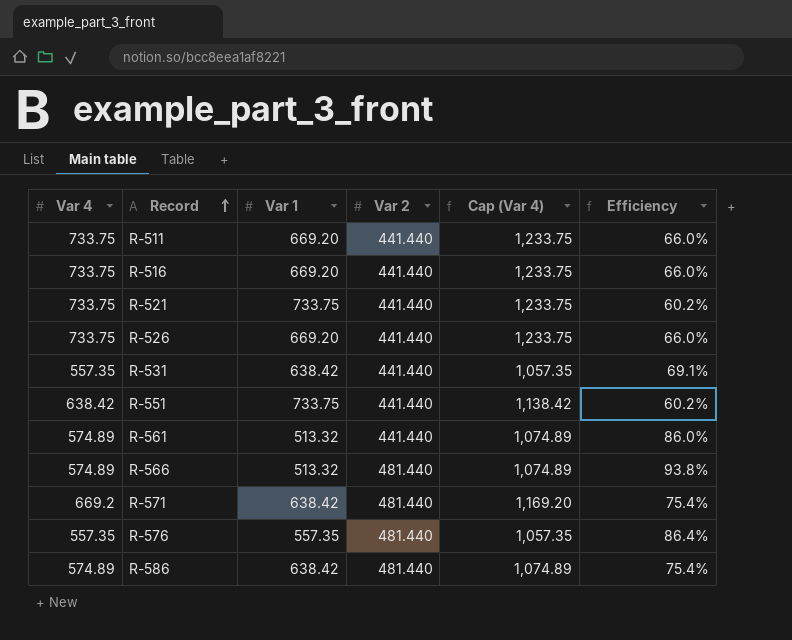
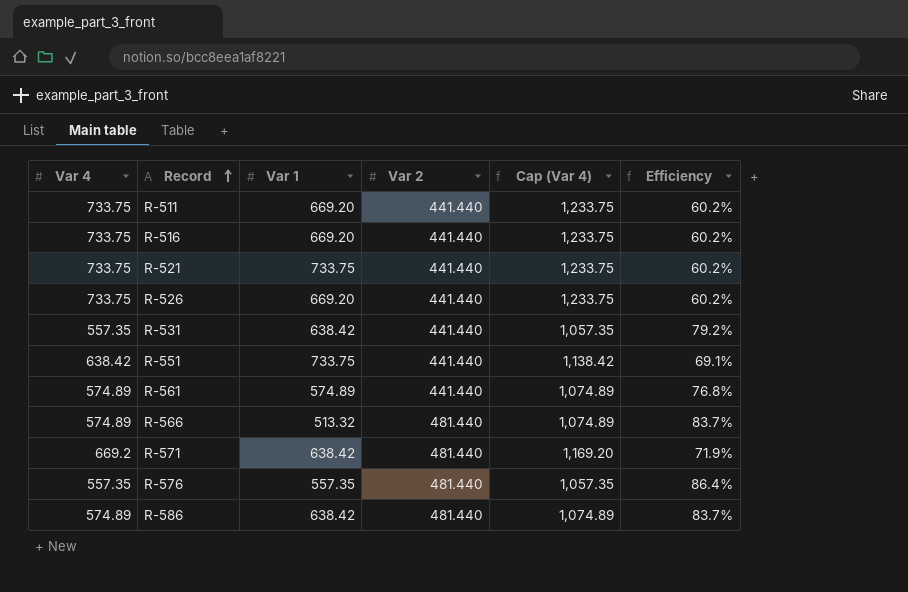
column Efficiency | formula: [Var 2] / [Var 1] -> [Var 2] / [Var 4]
R-561 | Var 1: 513.32 -> 574.89

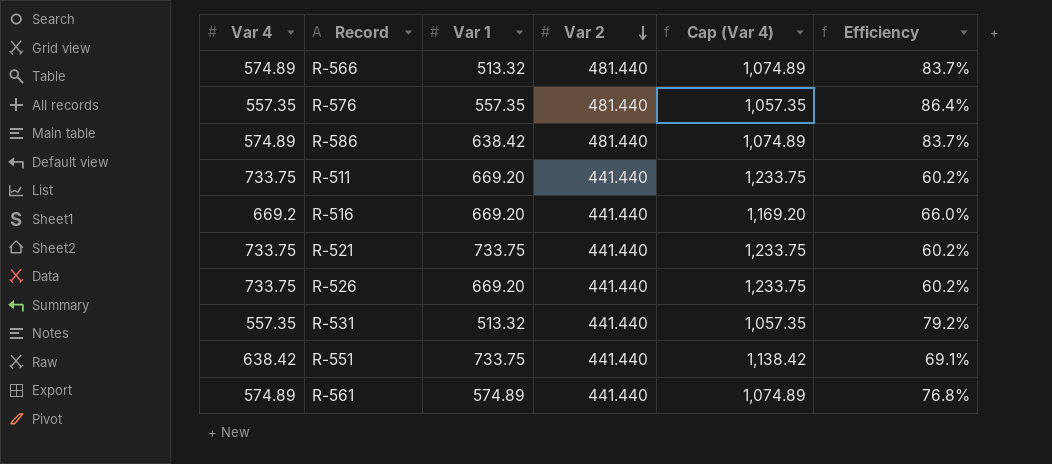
row order: Record ascending -> Var 2 descending
row R-571: 669.2 | 638.42 | 481.440 | 1,169.20 | 71.9% -> none
R-516 | Var 4: 733.75 -> 669.2
R-516 | Cap (Var 4): 1,233.75 -> 1,169.20
R-516 | Efficiency: 60.2% -> 66.0%
R-531 | Var 1: 638.42 -> 513.32

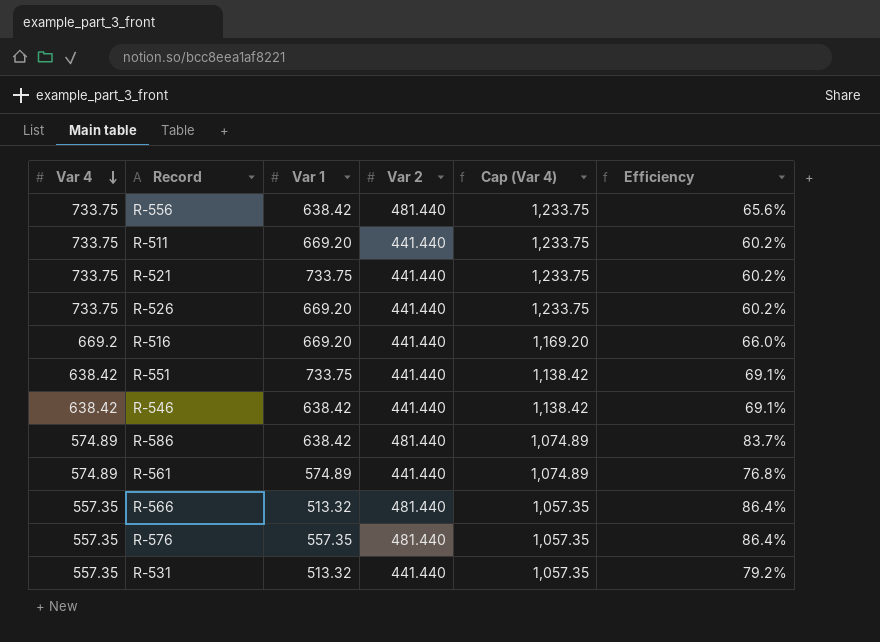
row order: Var 2 descending -> Var 4 descending
row R-556: none -> 733.75 | 638.42 | 481.440 | 1,233.75 | 65.6%
row R-546: none -> 638.42 | 638.42 | 441.440 | 1,138.42 | 69.1%
R-566 | Var 4: 574.89 -> 557.35
R-566 | Cap (Var 4): 1,074.89 -> 1,057.35
R-566 | Efficiency: 83.7% -> 86.4%

